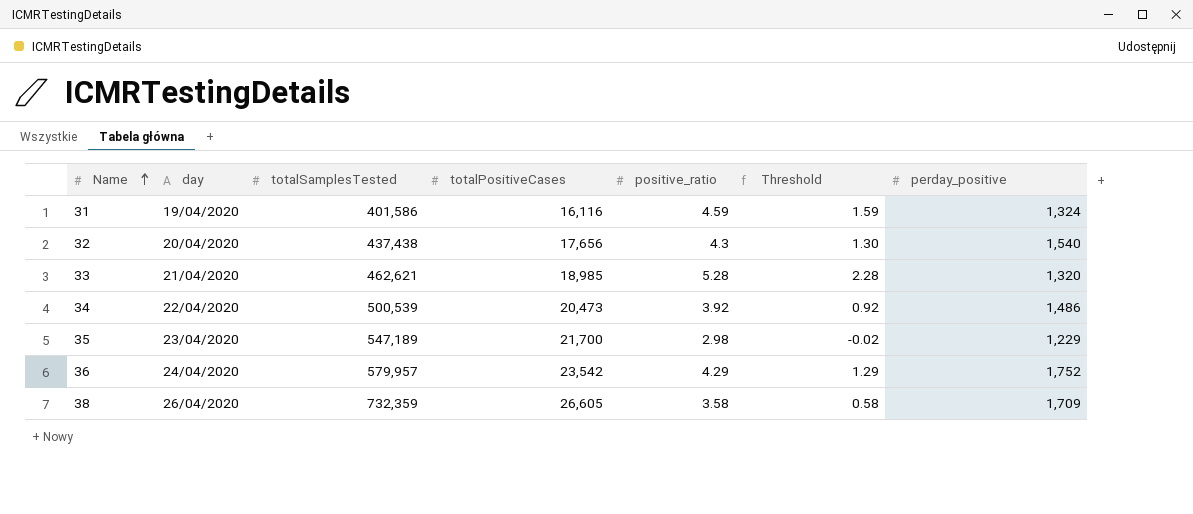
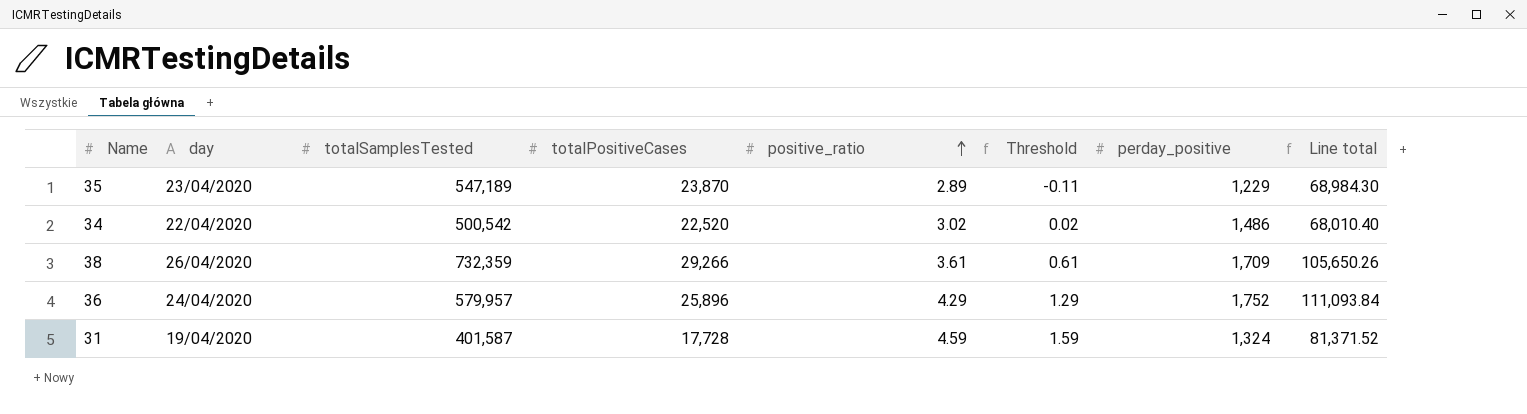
row order: Name ascending -> positive_ratio ascending
column Line total | formula: none -> [totalPositiveCases] * [positive_ratio]
row 32: 20/04/2020 | 437,438 | 17,656 | 4.3 | 1.30 | 1,540 -> none
row 33: 21/04/2020 | 462,621 | 18,985 | 5.28 | 2.28 | 1,320 -> none
35 | totalPositiveCases: 21,700 -> 23,870
35 | positive_ratio: 2.98 -> 2.89
35 | Threshold: -0.02 -> -0.11
34 | totalSamplesTested: 500,539 -> 500,542
34 | totalPositiveCases: 20,473 -> 22,520
34 | positive_ratio: 3.92 -> 3.02
34 | Threshold: 0.92 -> 0.02
38 | totalPositiveCases: 26,605 -> 29,266
38 | positive_ratio: 3.58 -> 3.61
38 | Threshold: 0.58 -> 0.61
36 | totalPositiveCases: 23,542 -> 25,896
31 | totalSamplesTested: 401,586 -> 401,587
31 | totalPositiveCases: 16,116 -> 17,728

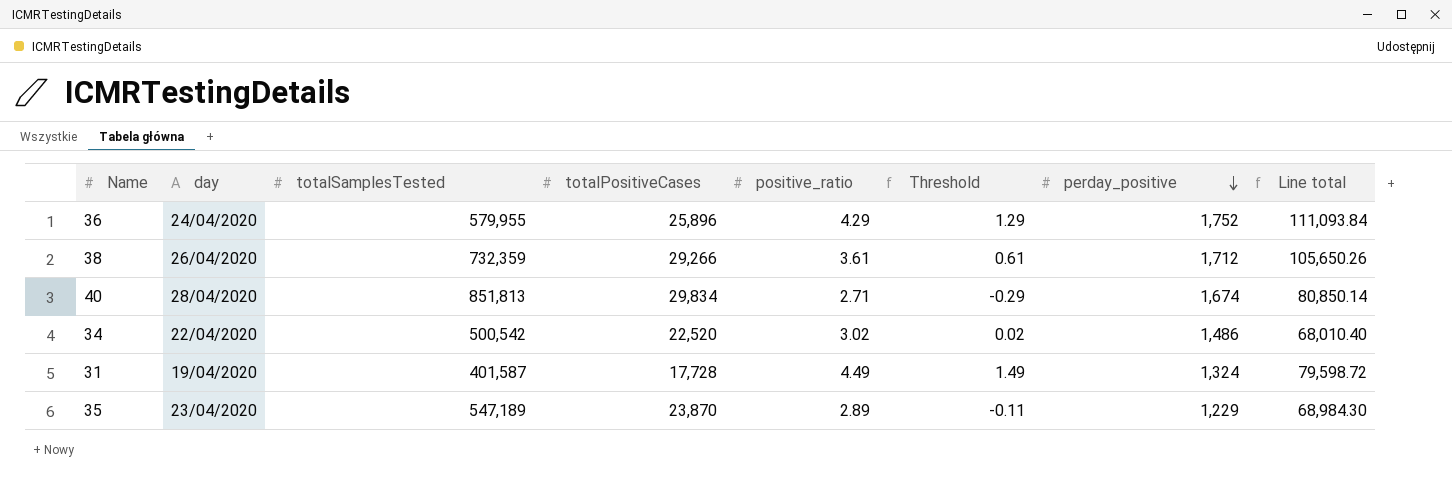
row order: positive_ratio ascending -> perday_positive descending
36 | totalSamplesTested: 579,957 -> 579,955
38 | perday_positive: 1,709 -> 1,712
row 40: none -> 28/04/2020 | 851,813 | 29,834 | 2.71 | -0.29 | 1,674 | 80,850.14
31 | positive_ratio: 4.59 -> 4.49
31 | Threshold: 1.59 -> 1.49
31 | Line total: 81,371.52 -> 79,598.72

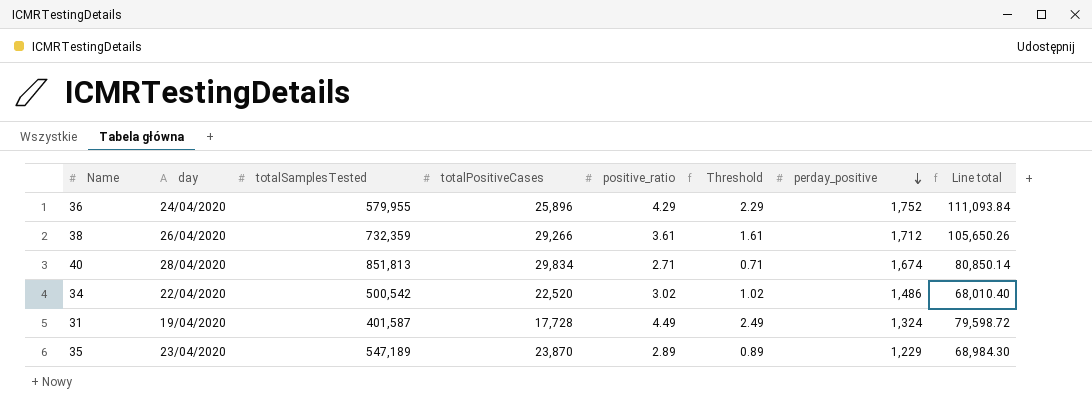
column Threshold | formula: [positive_ratio] - 3 -> [positive_ratio] - 2

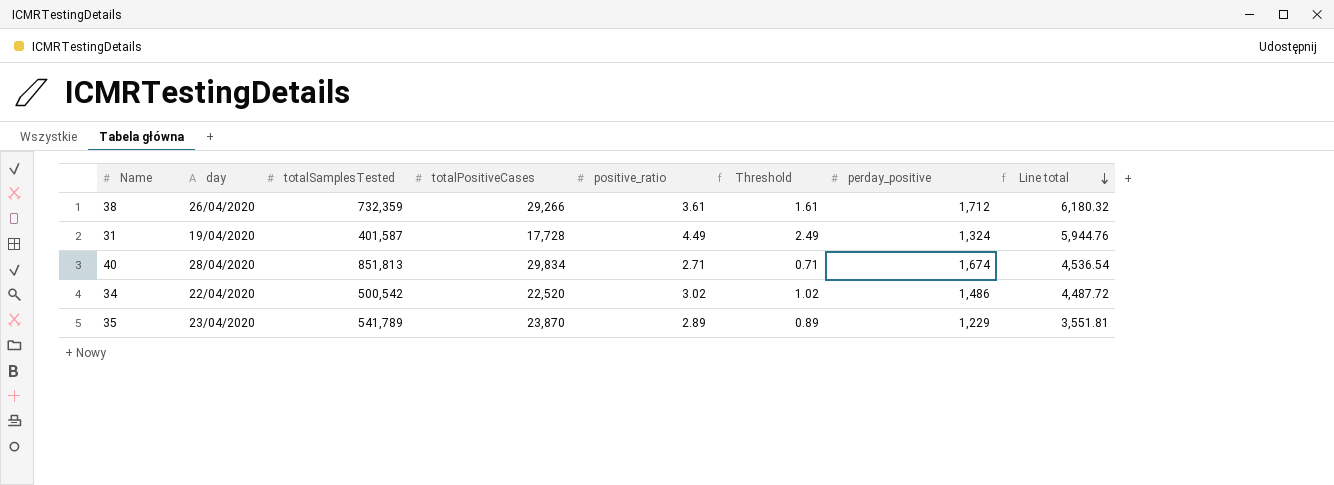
row order: perday_positive descending -> Line total descending
column Line total | formula: [totalPositiveCases] * [positive_ratio] -> [positive_ratio] * [perday_positive]
row 36: 24/04/2020 | 579,955 | 25,896 | 4.29 | 2.29 | 1,752 | 111,093.84 -> none
35 | totalSamplesTested: 547,189 -> 541,789

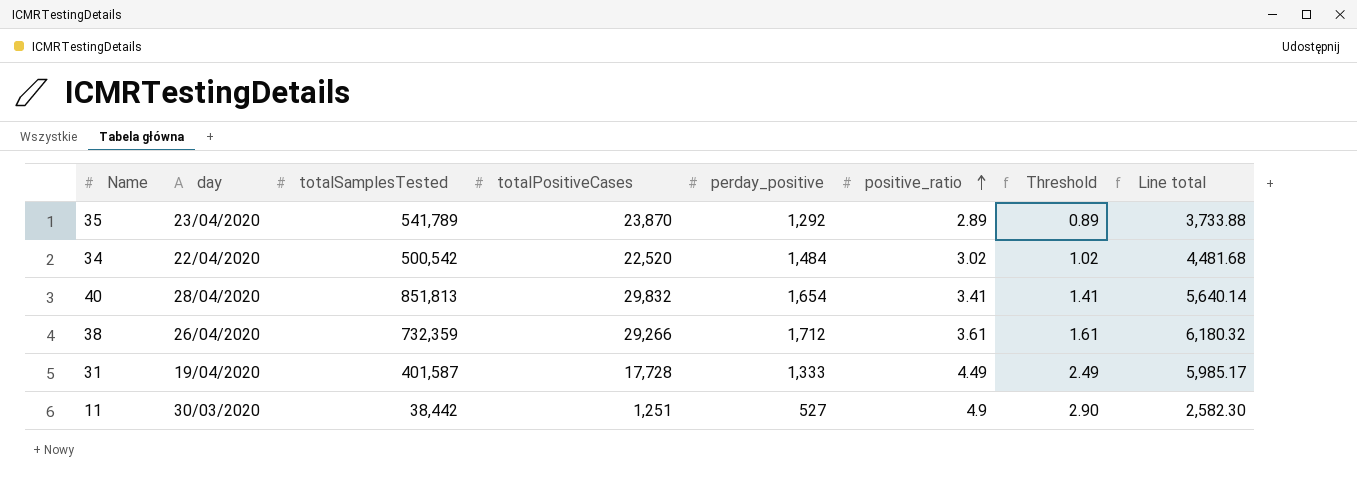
row order: Line total descending -> positive_ratio ascending
column perday_positive | position: 7 -> 5
35 | perday_positive: 1,229 -> 1,292
35 | Line total: 3,551.81 -> 3,733.88
34 | perday_positive: 1,486 -> 1,484
34 | Line total: 4,487.72 -> 4,481.68
40 | totalPositiveCases: 29,834 -> 29,832
40 | perday_positive: 1,674 -> 1,654
40 | positive_ratio: 2.71 -> 3.41
40 | Threshold: 0.71 -> 1.41
40 | Line total: 4,536.54 -> 5,640.14
31 | perday_positive: 1,324 -> 1,333
31 | Line total: 5,944.76 -> 5,985.17
row 11: none -> 30/03/2020 | 38,442 | 1,251 | 527 | 4.9 | 2.90 | 2,582.30

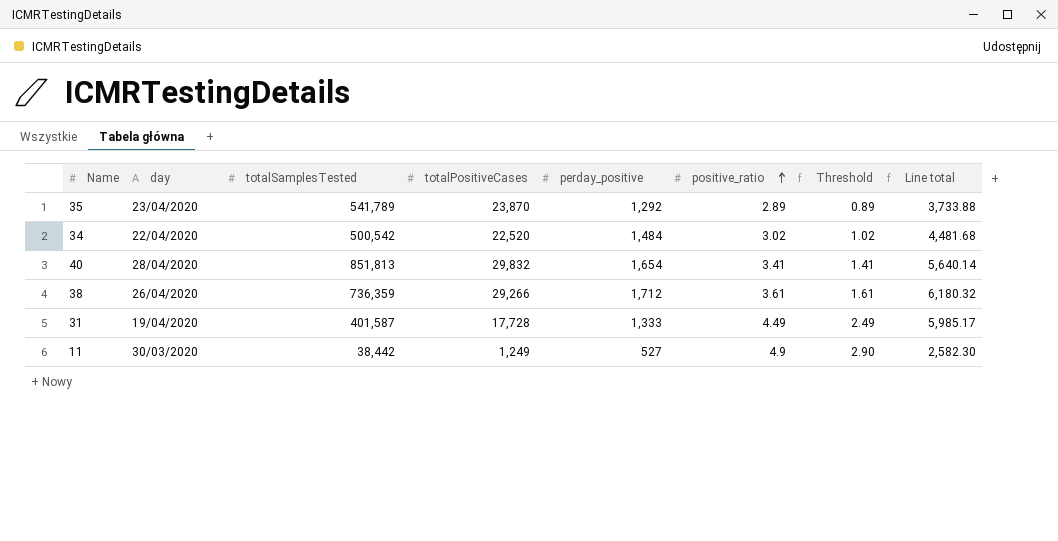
38 | totalSamplesTested: 732,359 -> 736,359
11 | totalPositiveCases: 1,251 -> 1,249

